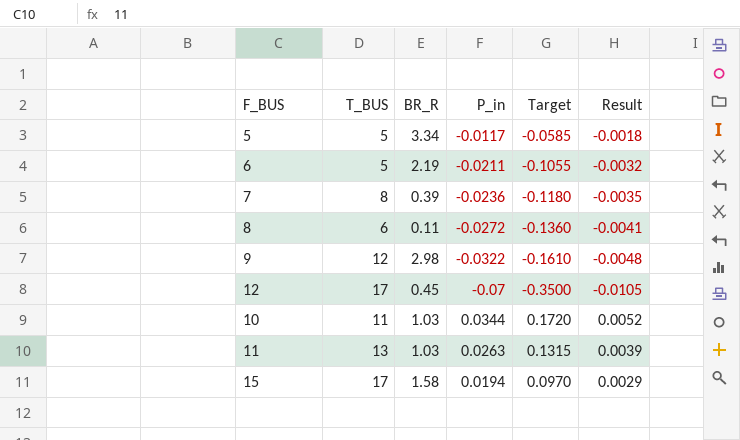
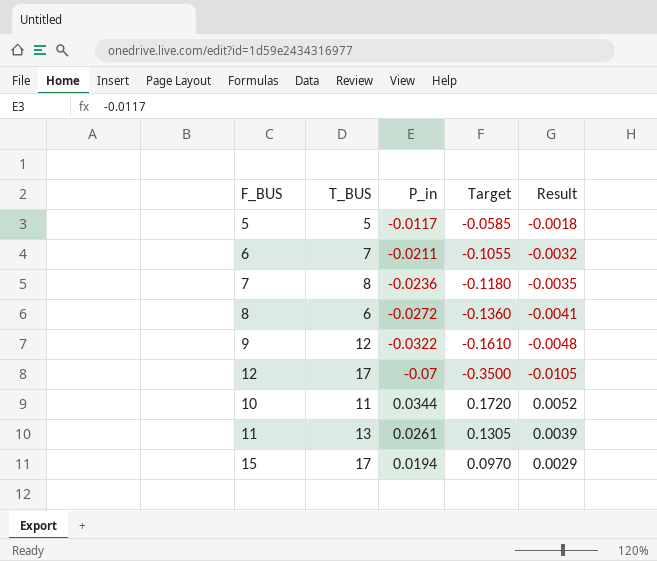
column BR_R | position: 3 -> none
6 | T_BUS: 5 -> 7
11 | P_in: 0.0263 -> 0.0261
11 | Target: 0.1315 -> 0.1305

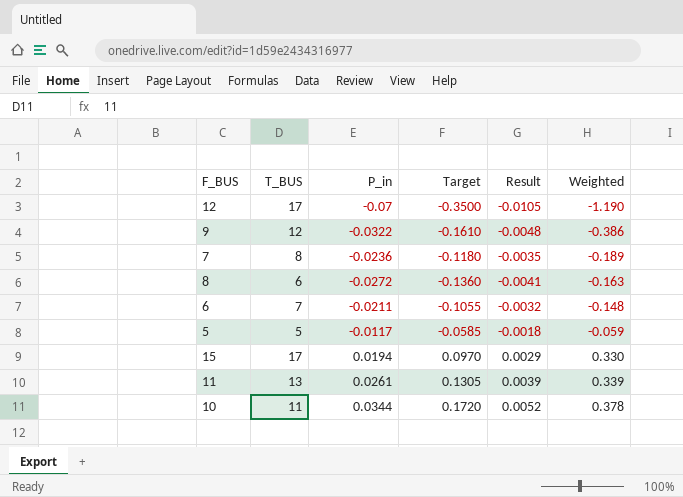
row order: none -> Weighted ascending
column Weighted | formula: none -> [T_BUS] * [P_in]

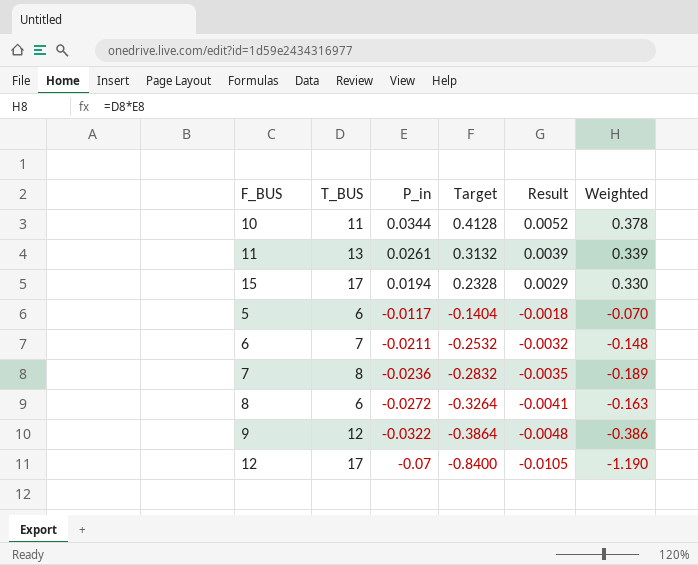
row order: Weighted ascending -> P_in descending
column Target | formula: [P_in] * 5 -> [P_in] * 12
5 | T_BUS: 5 -> 6
5 | Weighted: -0.059 -> -0.070

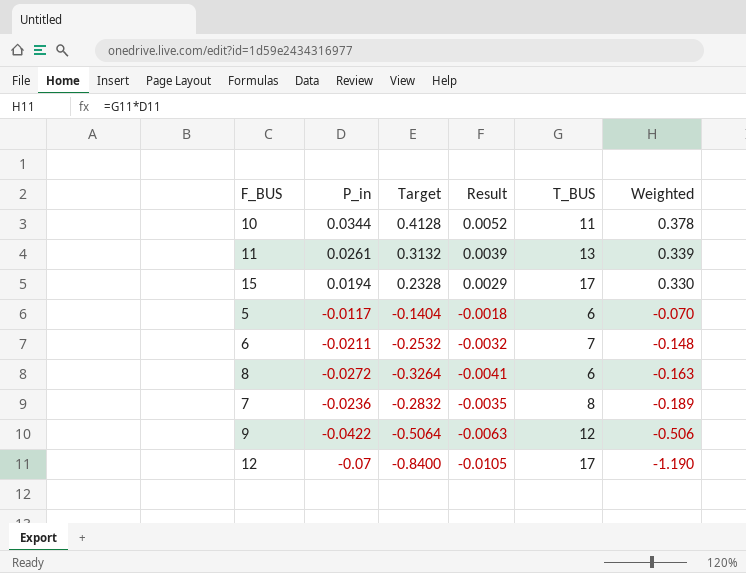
row order: P_in descending -> Weighted descending
column T_BUS | position: 2 -> 5
9 | P_in: -0.0322 -> -0.0422
9 | Target: -0.3864 -> -0.5064
9 | Result: -0.0048 -> -0.0063
9 | Weighted: -0.386 -> -0.506

